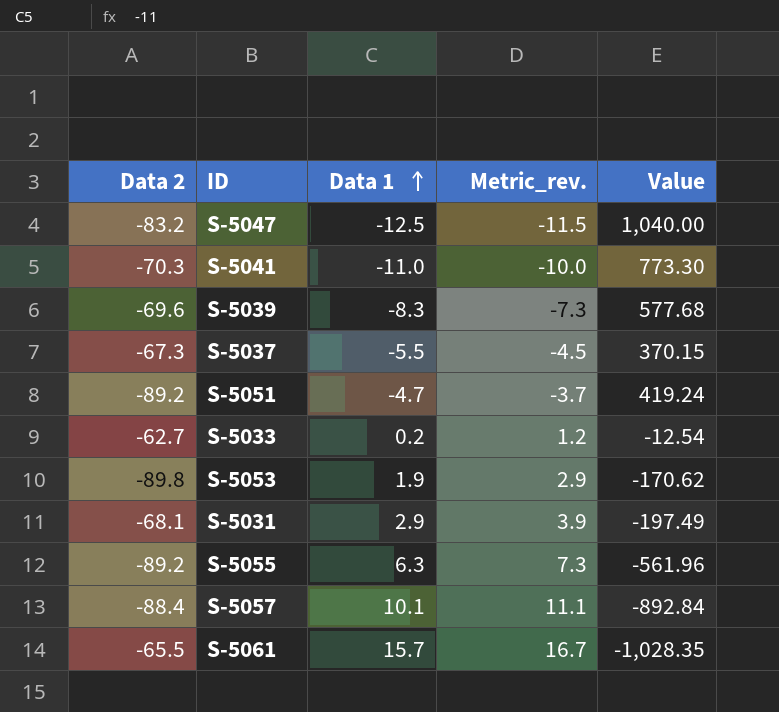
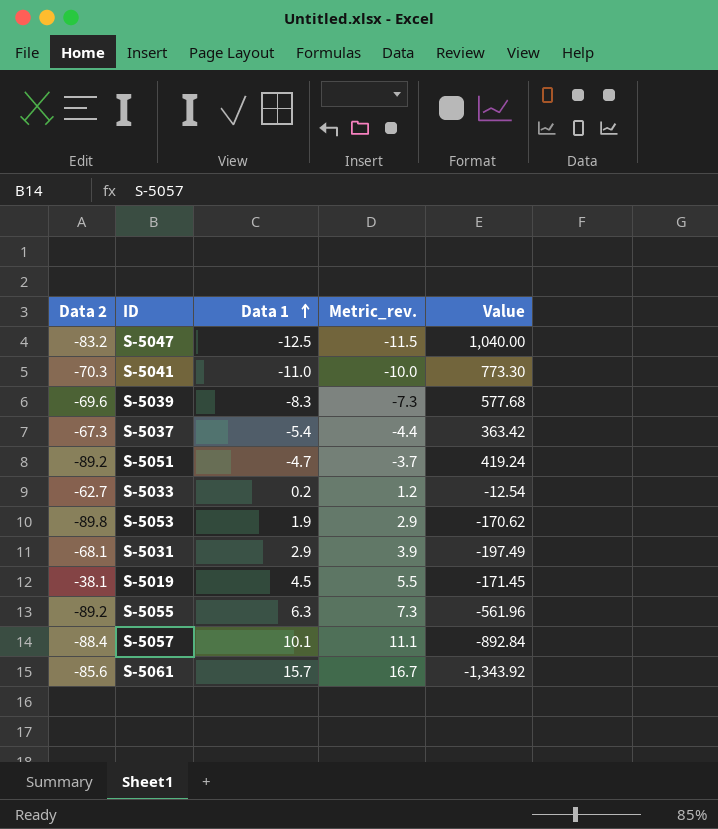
S-5037 | Data 1: -5.5 -> -5.4
S-5037 | Metric_rev.: -4.5 -> -4.4
S-5037 | Value: 370.15 -> 363.42
row S-5019: none -> -38.1 | 4.5 | 5.5 | -171.45
S-5061 | Data 2: -65.5 -> -85.6
S-5061 | Value: -1,028.35 -> -1,343.92

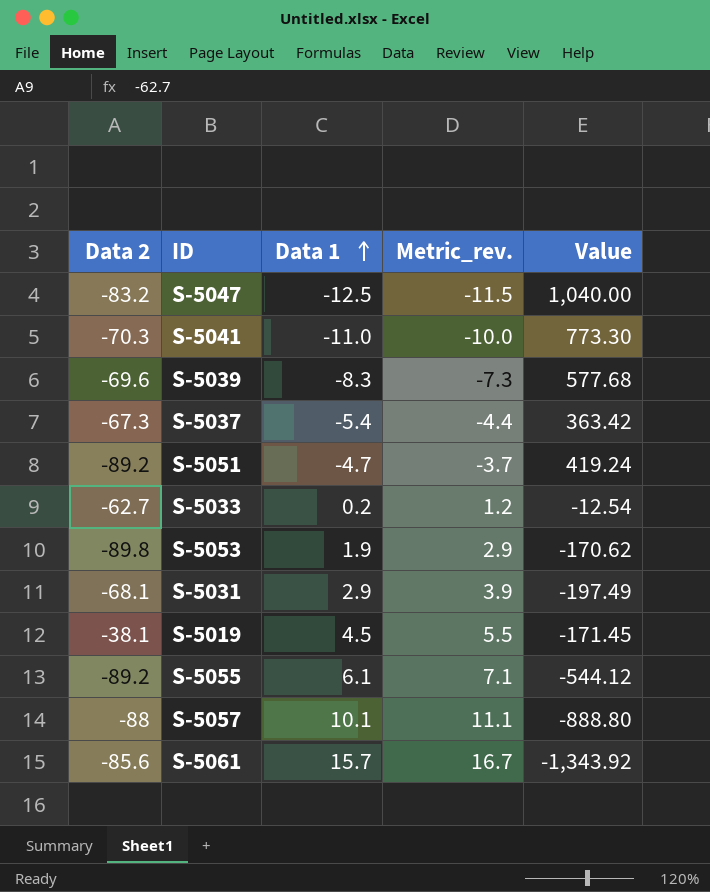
S-5055 | Data 1: 6.3 -> 6.1
S-5055 | Metric_rev.: 7.3 -> 7.1
S-5055 | Value: -561.96 -> -544.12
S-5057 | Data 2: -88.4 -> -88
S-5057 | Value: -892.84 -> -888.80

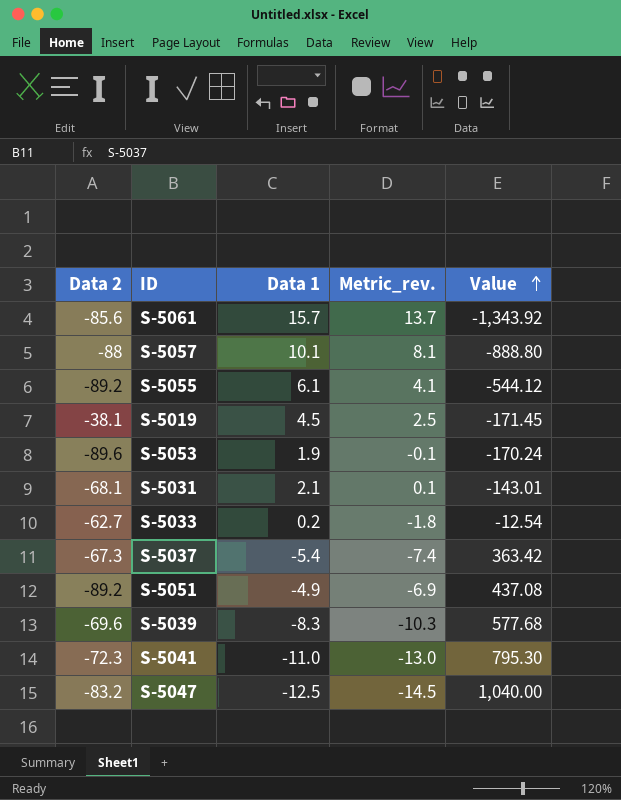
row order: Data 1 ascending -> Value ascending
column Metric_rev. | formula: [Data 1] + 1 -> [Data 1] - 2
S-5053 | Data 2: -89.8 -> -89.6
S-5053 | Value: -170.62 -> -170.24
S-5031 | Data 1: 2.9 -> 2.1
S-5031 | Value: -197.49 -> -143.01
S-5051 | Data 1: -4.7 -> -4.9
S-5051 | Value: 419.24 -> 437.08
S-5041 | Data 2: -70.3 -> -72.3
S-5041 | Value: 773.30 -> 795.30

